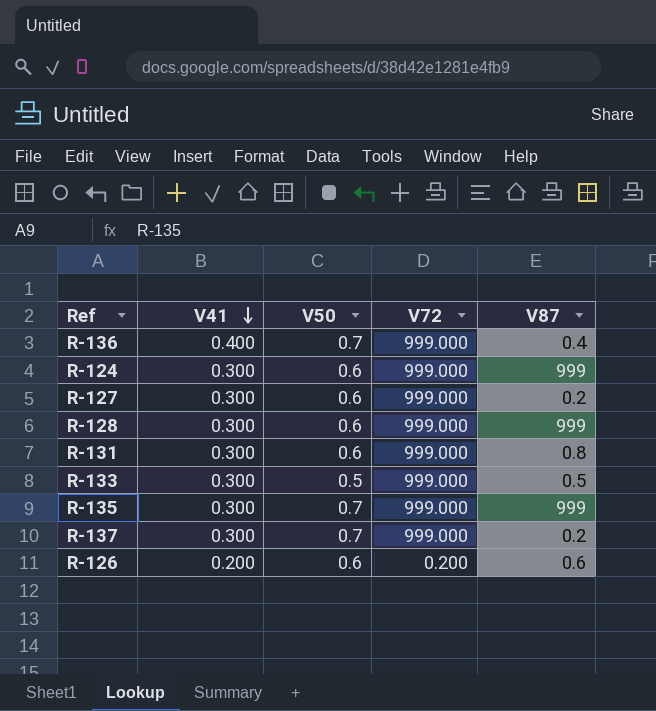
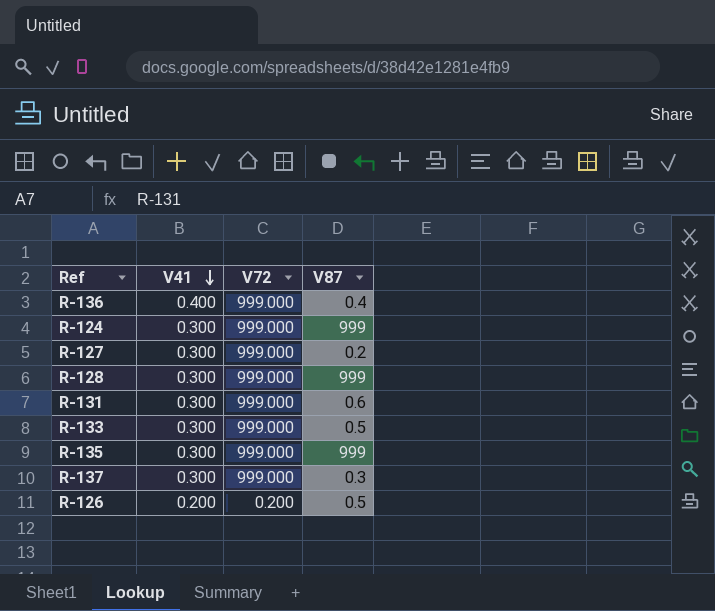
column V50 | position: 3 -> none
R-131 | V87: 0.8 -> 0.6
R-137 | V87: 0.2 -> 0.3
R-126 | V87: 0.6 -> 0.5

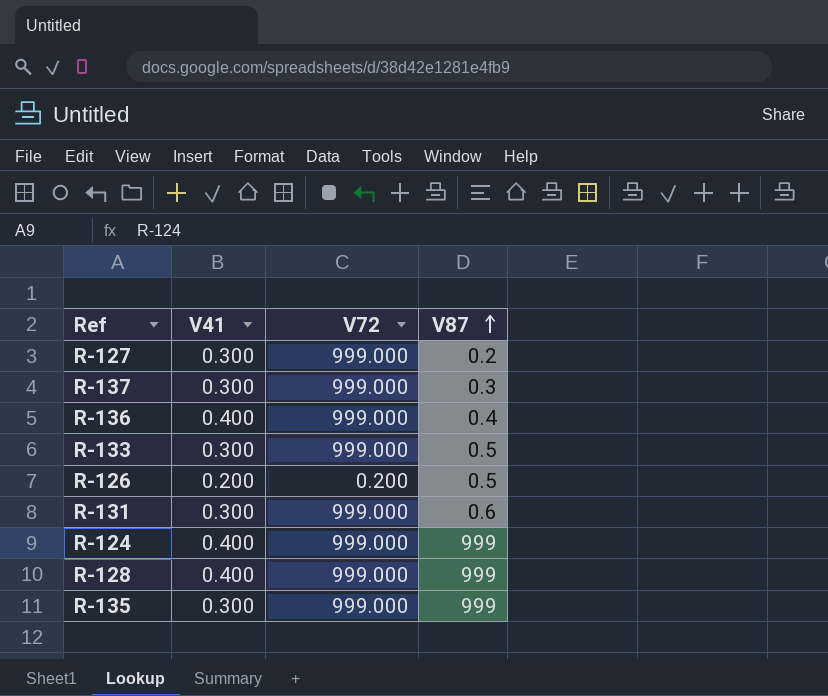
row order: V41 descending -> V87 ascending
R-124 | V41: 0.300 -> 0.400
R-128 | V41: 0.300 -> 0.400

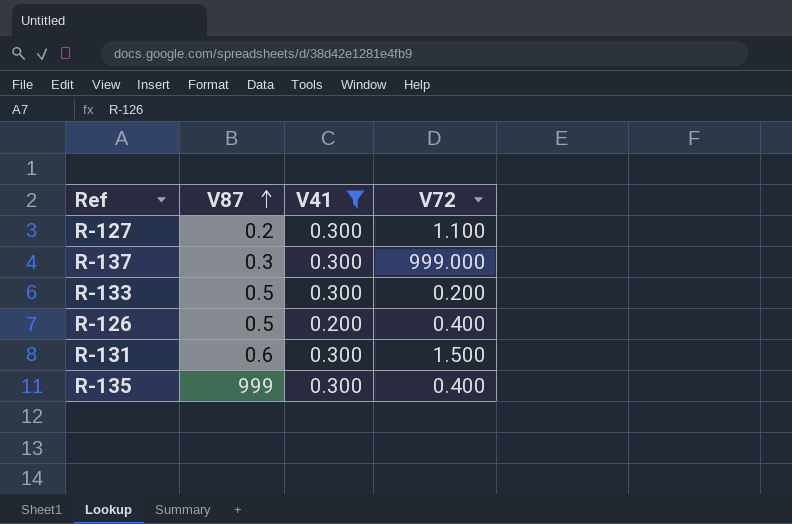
filter: none -> V41 != 0.400
column V87 | position: 4 -> 2
R-127 | V72: 999.000 -> 1.100
R-133 | V72: 999.000 -> 0.200
R-126 | V72: 0.200 -> 0.400
R-131 | V72: 999.000 -> 1.500
R-135 | V72: 999.000 -> 0.400

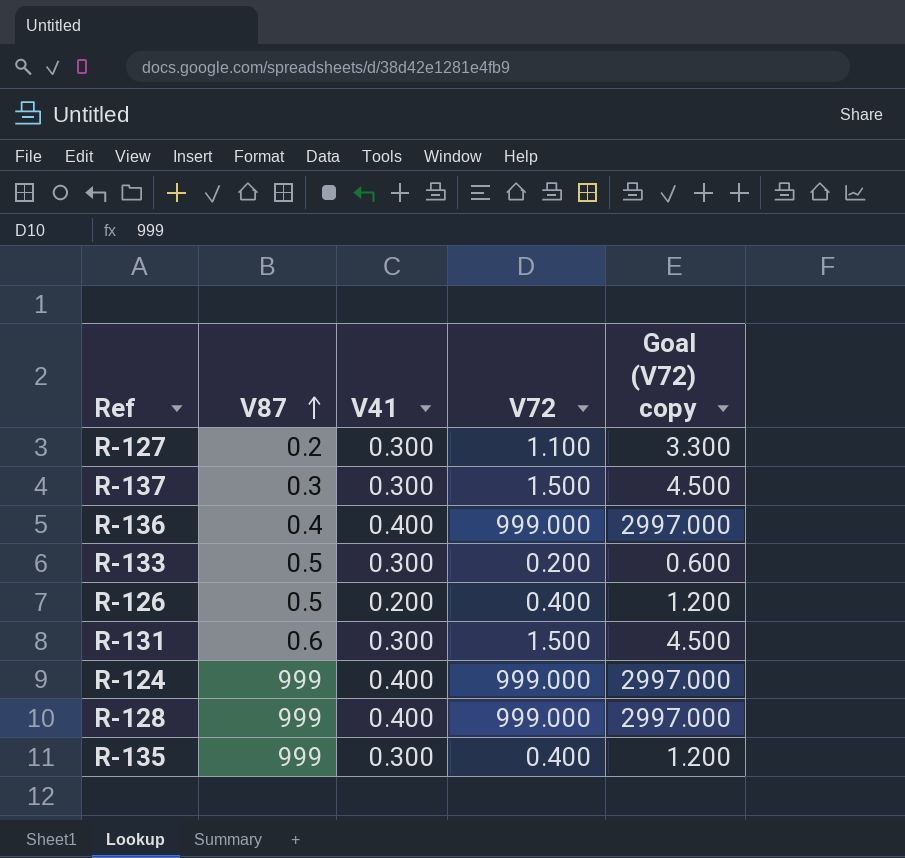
filter: V41 != 0.400 -> none
column Goal (V72) copy | formula: none -> [V72] * 3
R-137 | V72: 999.000 -> 1.500

